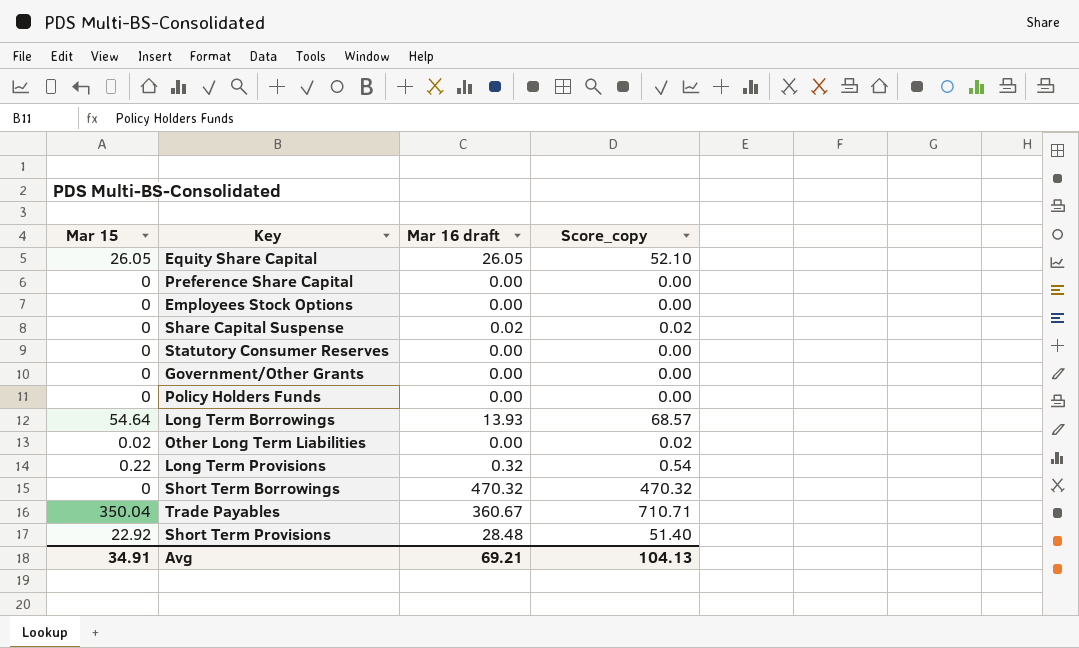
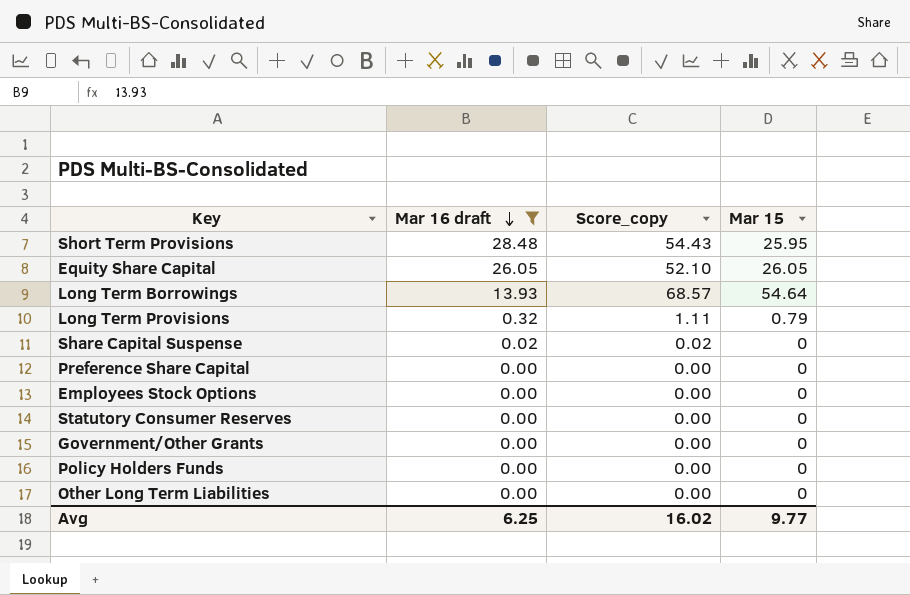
filter: none -> Mar 16 draft <= 28.48
row order: none -> Mar 16 draft descending
column Mar 15 | position: 1 -> 4
Short Term Provisions | Score_copy: 51.40 -> 54.43
Short Term Provisions | Mar 15: 22.92 -> 25.95
Long Term Provisions | Score_copy: 0.54 -> 1.11
Long Term Provisions | Mar 15: 0.22 -> 0.79
Other Long Term Liabilities | Score_copy: 0.02 -> 0.00
Other Long Term Liabilities | Mar 15: 0.02 -> 0
Avg | Mar 16 draft: 69.21 -> 6.25
Avg | Score_copy: 104.13 -> 16.02
Avg | Mar 15: 34.91 -> 9.77

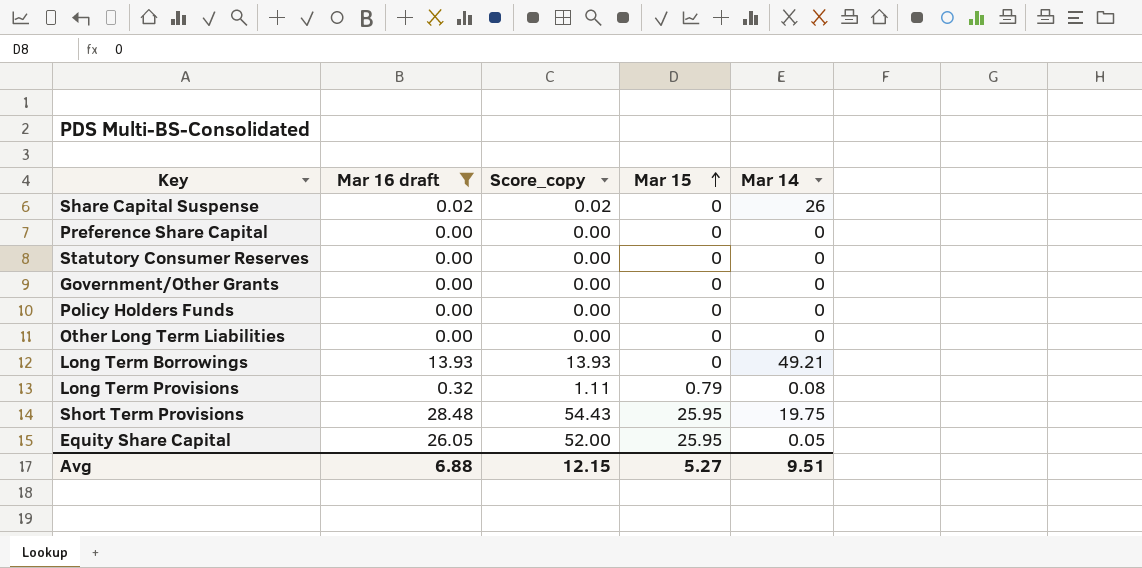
row order: Mar 16 draft descending -> Mar 15 ascending
column Mar 14 | position: none -> 5
row Employees Stock Options: 0.00 | 0.00 | 0 -> none
Long Term Borrowings | Score_copy: 68.57 -> 13.93
Long Term Borrowings | Mar 15: 54.64 -> 0
Equity Share Capital | Score_copy: 52.10 -> 52.00
Equity Share Capital | Mar 15: 26.05 -> 25.95
Avg | Mar 16 draft: 6.25 -> 6.88
Avg | Score_copy: 16.02 -> 12.15
Avg | Mar 15: 9.77 -> 5.27

